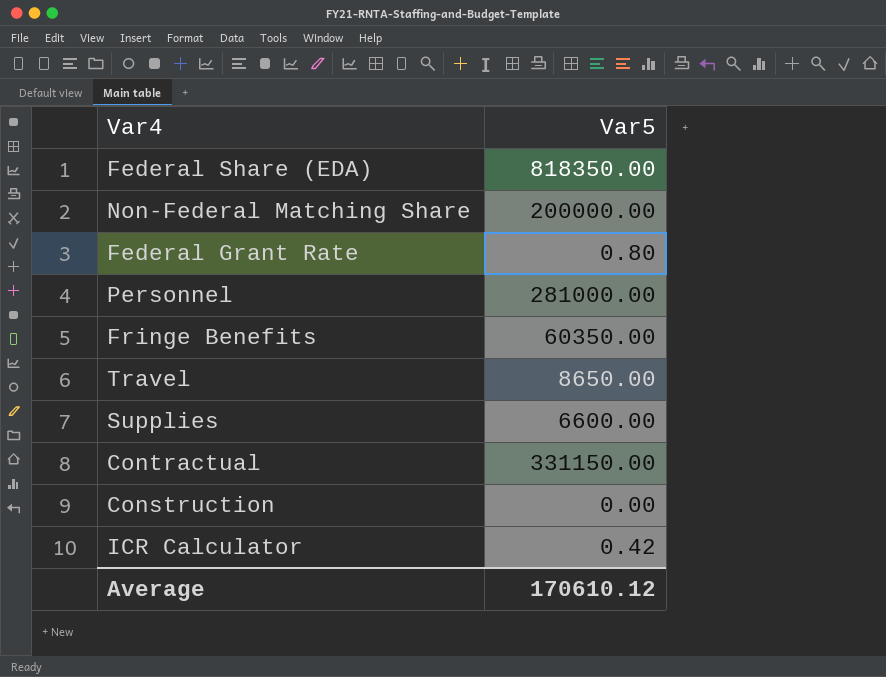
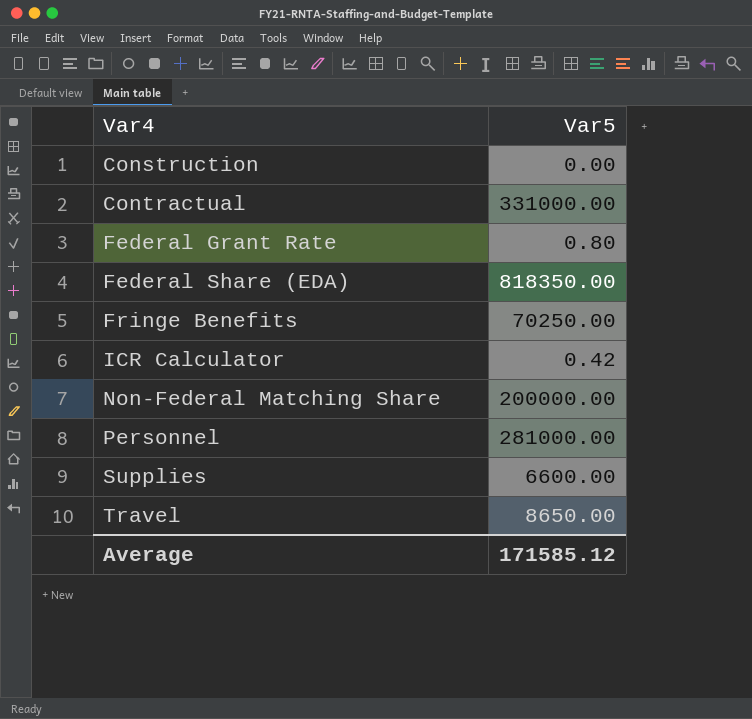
row order: none -> Var4 ascending
Contractual | Var5: 331150.00 -> 331000.00
Fringe Benefits | Var5: 60350.00 -> 70250.00
Average | Var5: 170610.12 -> 171585.12

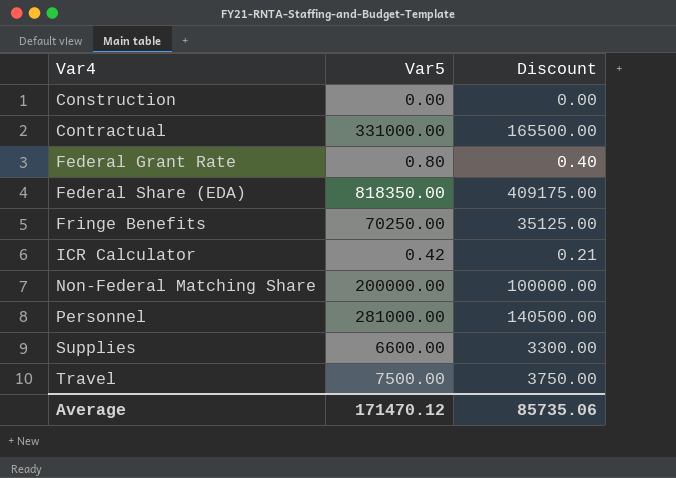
column Discount | formula: none -> [Var5] * 0.5
Travel | Var5: 8650.00 -> 7500.00
Average | Var5: 171585.12 -> 171470.12

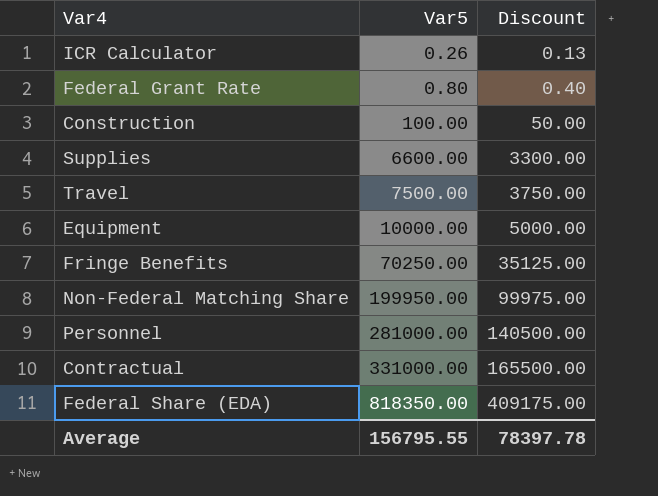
row order: Var4 ascending -> Var5 ascending
ICR Calculator | Var5: 0.42 -> 0.26
ICR Calculator | Discount: 0.21 -> 0.13
Construction | Var5: 0.00 -> 100.00
Construction | Discount: 0.00 -> 50.00
row Equipment: none -> 10000.00 | 5000.00
Non-Federal Matching Share | Var5: 200000.00 -> 199950.00
Non-Federal Matching Share | Discount: 100000.00 -> 99975.00
Average | Var5: 171470.12 -> 156795.55
Average | Discount: 85735.06 -> 78397.78

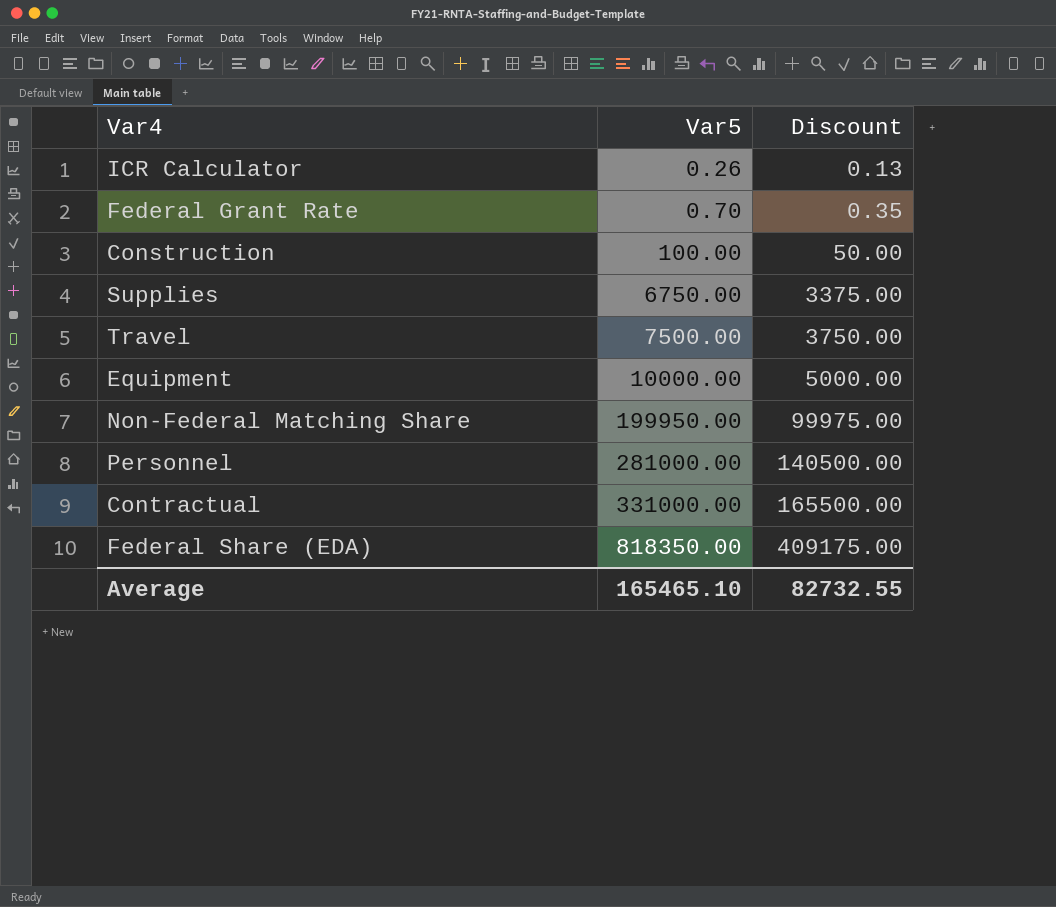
row Fringe Benefits: 70250.00 | 35125.00 -> none
Federal Grant Rate | Var5: 0.80 -> 0.70
Federal Grant Rate | Discount: 0.40 -> 0.35
Supplies | Var5: 6600.00 -> 6750.00
Supplies | Discount: 3300.00 -> 3375.00
Average | Var5: 156795.55 -> 165465.10
Average | Discount: 78397.78 -> 82732.55

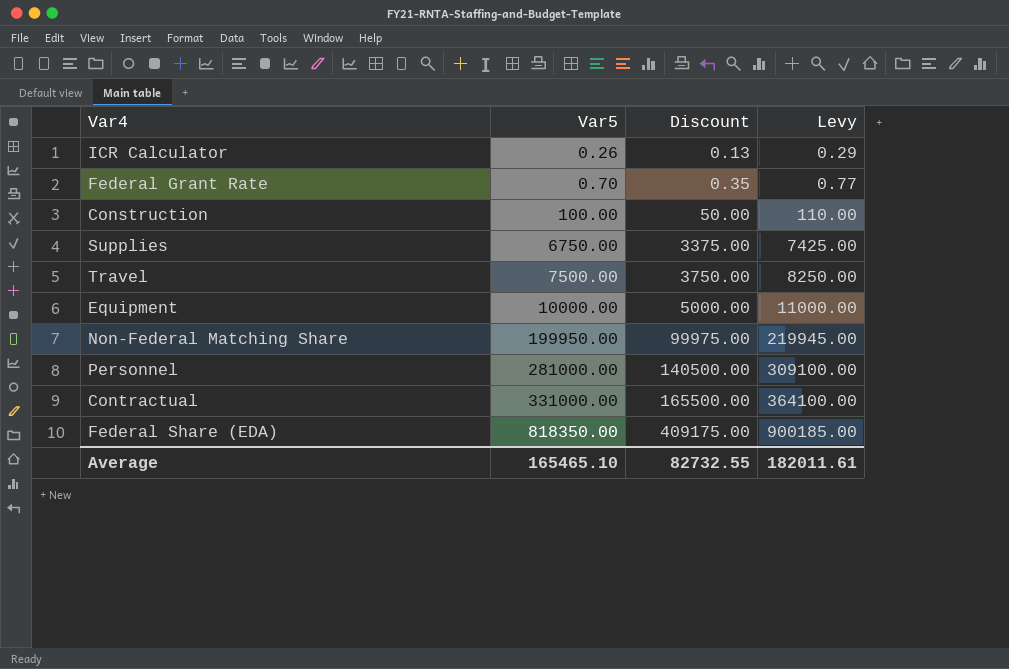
column Levy | formula: none -> [Var5] * 1.1

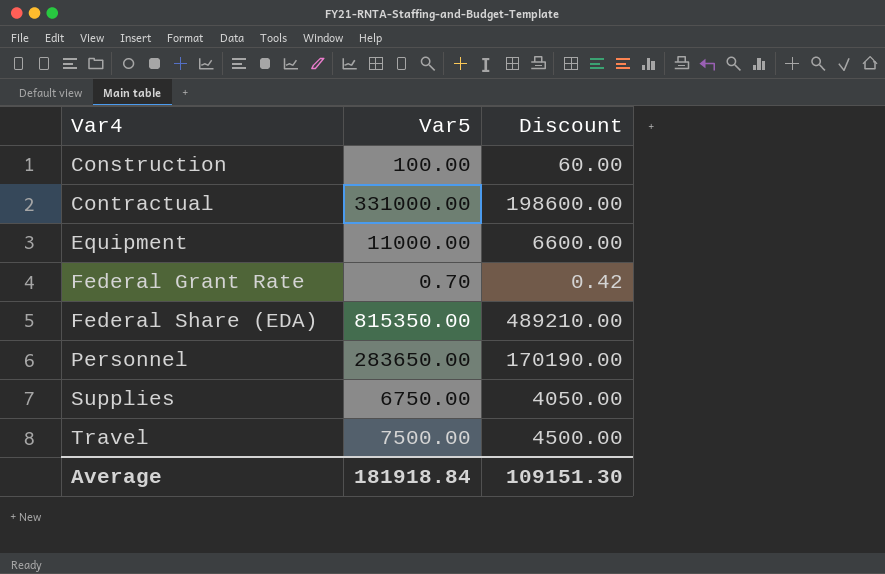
row order: Var5 ascending -> Var4 ascending
column Levy | formula: [Var5] * 1.1 -> none
column Discount | formula: [Var5] * 0.5 -> [Var5] * 0.6
row ICR Calculator: 0.26 | 0.13 | 0.29 -> none
row Non-Federal Matching Share: 199950.00 | 99975.00 | 219945.00 -> none
Equipment | Var5: 10000.00 -> 11000.00
Federal Share (EDA) | Var5: 818350.00 -> 815350.00
Personnel | Var5: 281000.00 -> 283650.00
Average | Var5: 165465.10 -> 181918.84
Average | Discount: 82732.55 -> 109151.30

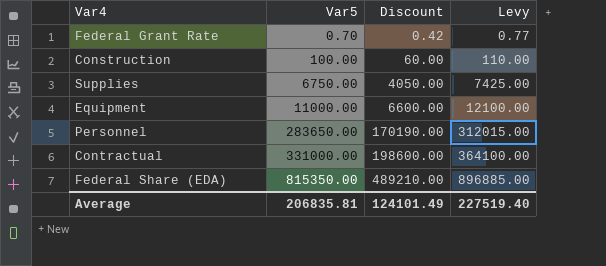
row order: Var4 ascending -> Var5 ascending
column Levy | formula: none -> [Var5] * 1.1
row Travel: 7500.00 | 4500.00 -> none
Average | Var5: 181918.84 -> 206835.81
Average | Discount: 109151.30 -> 124101.49

